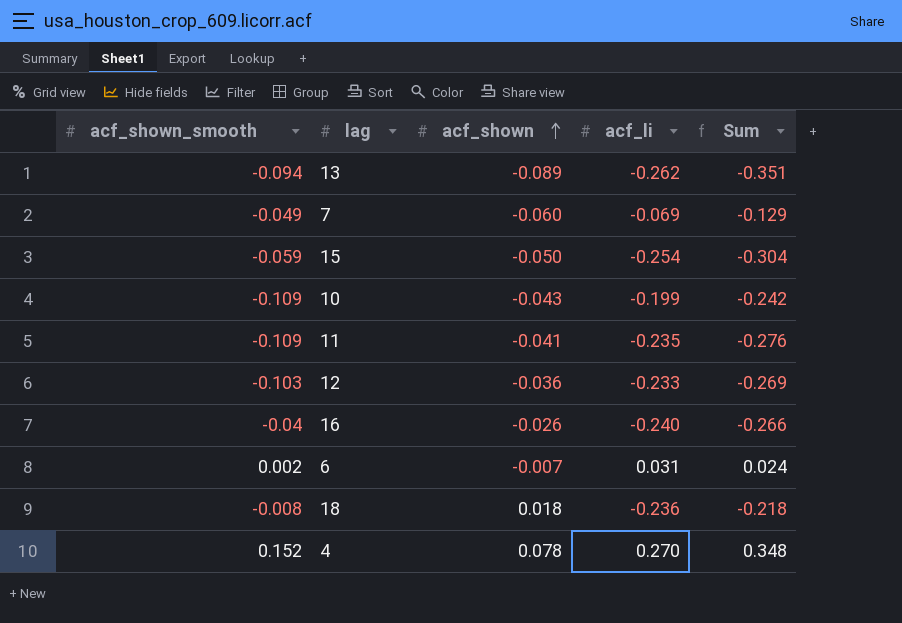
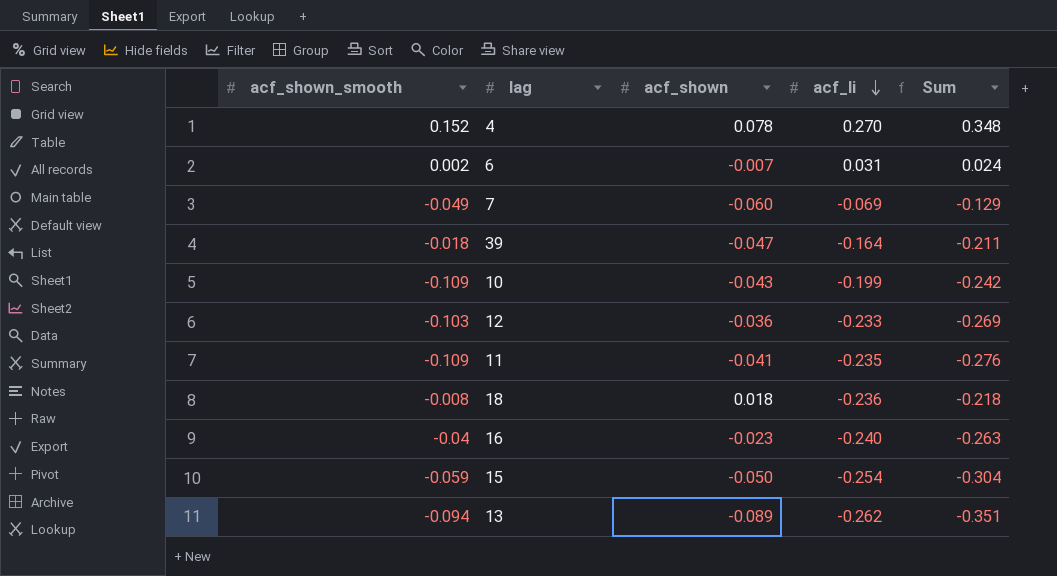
row order: acf_shown ascending -> acf_li descending
row 39: none -> -0.018 | -0.047 | -0.164 | -0.211
16 | acf_shown: -0.026 -> -0.023
16 | Sum: -0.266 -> -0.263

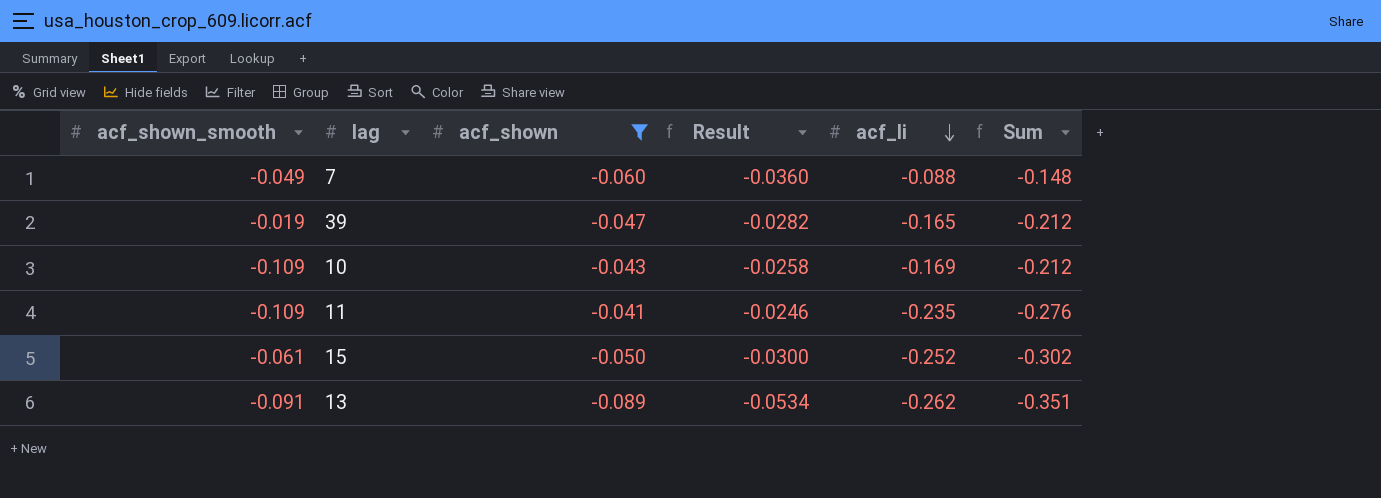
filter: none -> acf_shown <= -0.041
column Result | formula: none -> [acf_shown] * 0.6
7 | acf_li: -0.069 -> -0.088
7 | Sum: -0.129 -> -0.148
39 | acf_shown_smooth: -0.018 -> -0.019
39 | acf_li: -0.164 -> -0.165
39 | Sum: -0.211 -> -0.212
10 | acf_li: -0.199 -> -0.169
10 | Sum: -0.242 -> -0.212
15 | acf_shown_smooth: -0.059 -> -0.061
15 | acf_li: -0.254 -> -0.252
15 | Sum: -0.304 -> -0.302
13 | acf_shown_smooth: -0.094 -> -0.091

